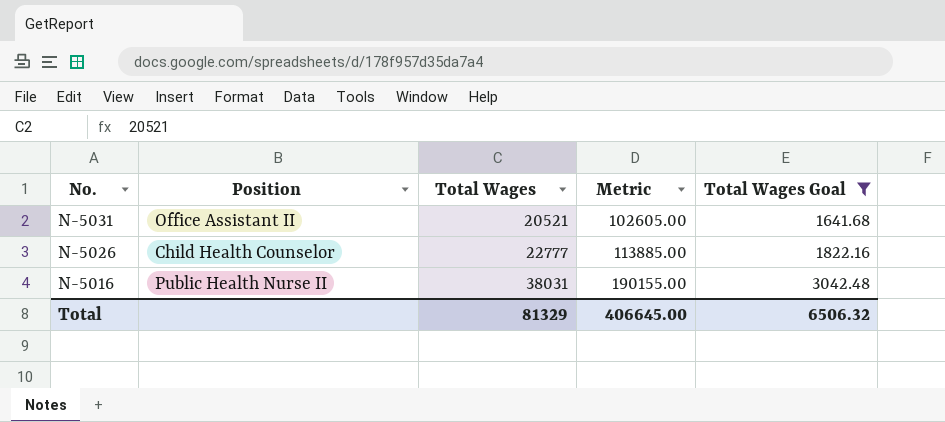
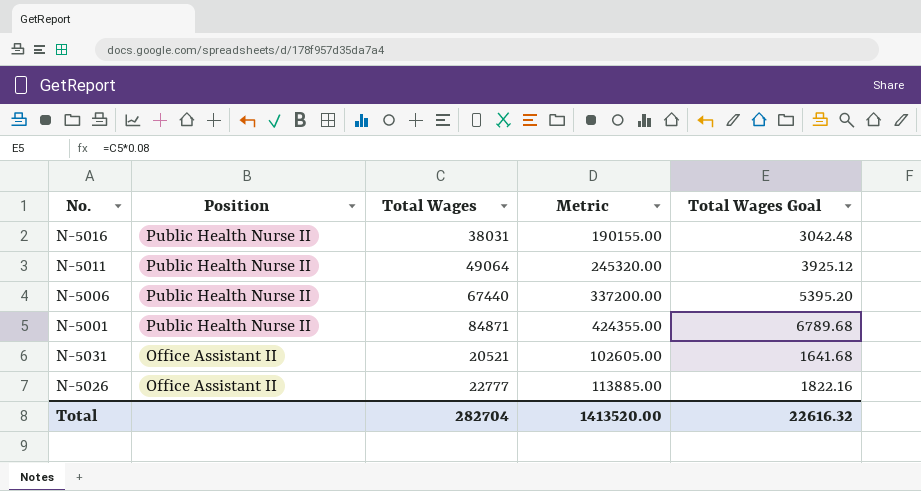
filter: Total Wages Goal <= 3042.48 -> none
row order: No. descending -> Position descending
N-5026 | Position: Child Health Counselor -> Office Assistant II
Total | Total Wages: 81329 -> 282704
Total | Metric: 406645.00 -> 1413520.00
Total | Total Wages Goal: 6506.32 -> 22616.32

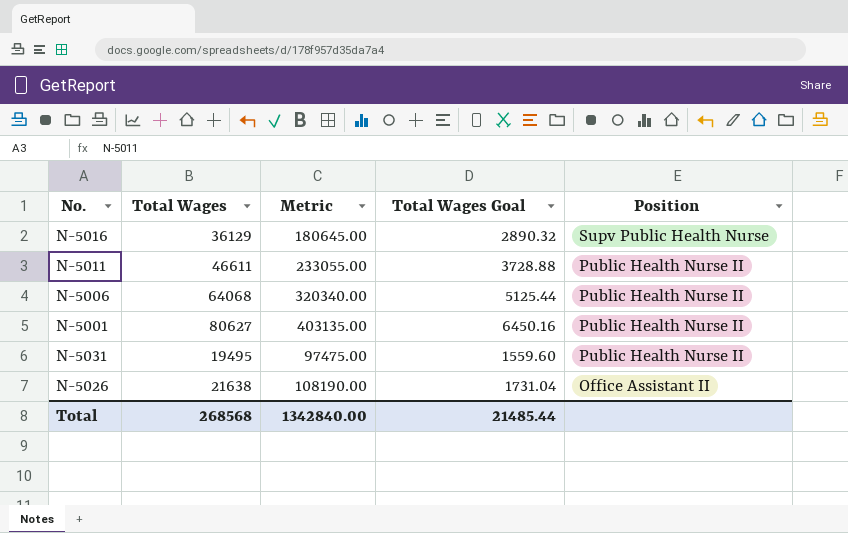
column Position | position: 2 -> 5
N-5016 | Total Wages: 38031 -> 36129
N-5016 | Metric: 190155.00 -> 180645.00
N-5016 | Total Wages Goal: 3042.48 -> 2890.32
N-5016 | Position: Public Health Nurse II -> Supv Public Health Nurse
N-5011 | Total Wages: 49064 -> 46611
N-5011 | Metric: 245320.00 -> 233055.00
N-5011 | Total Wages Goal: 3925.12 -> 3728.88
N-5006 | Total Wages: 67440 -> 64068
N-5006 | Metric: 337200.00 -> 320340.00
N-5006 | Total Wages Goal: 5395.20 -> 5125.44
N-5001 | Total Wages: 84871 -> 80627
N-5001 | Metric: 424355.00 -> 403135.00
N-5001 | Total Wages Goal: 6789.68 -> 6450.16
N-5031 | Total Wages: 20521 -> 19495
N-5031 | Metric: 102605.00 -> 97475.00
N-5031 | Total Wages Goal: 1641.68 -> 1559.60
N-5031 | Position: Office Assistant II -> Public Health Nurse II
N-5026 | Total Wages: 22777 -> 21638
N-5026 | Metric: 113885.00 -> 108190.00
N-5026 | Total Wages Goal: 1822.16 -> 1731.04
Total | Total Wages: 282704 -> 268568
Total | Metric: 1413520.00 -> 1342840.00
Total | Total Wages Goal: 22616.32 -> 21485.44

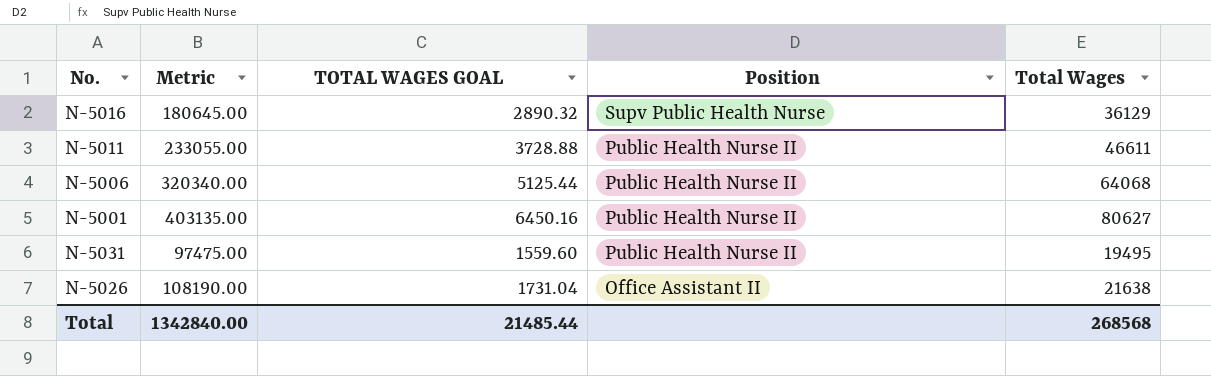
column name: Total Wages Goal -> TOTAL WAGES GOAL
column Total Wages | position: 2 -> 5

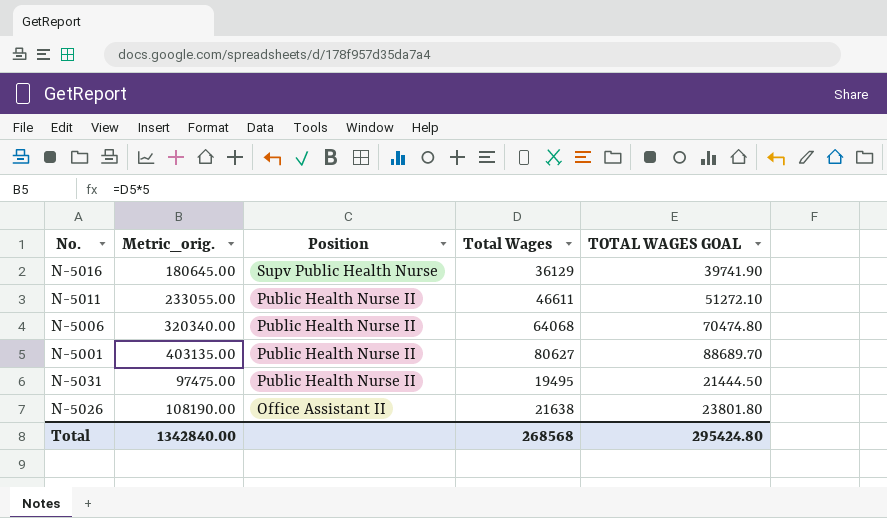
column name: Metric -> Metric_orig.
column TOTAL WAGES GOAL | formula: [Total Wages] * 0.08 -> [Total Wages] * 1.1
column TOTAL WAGES GOAL | position: 3 -> 5
Total | TOTAL WAGES GOAL: 21485.44 -> 295424.80

